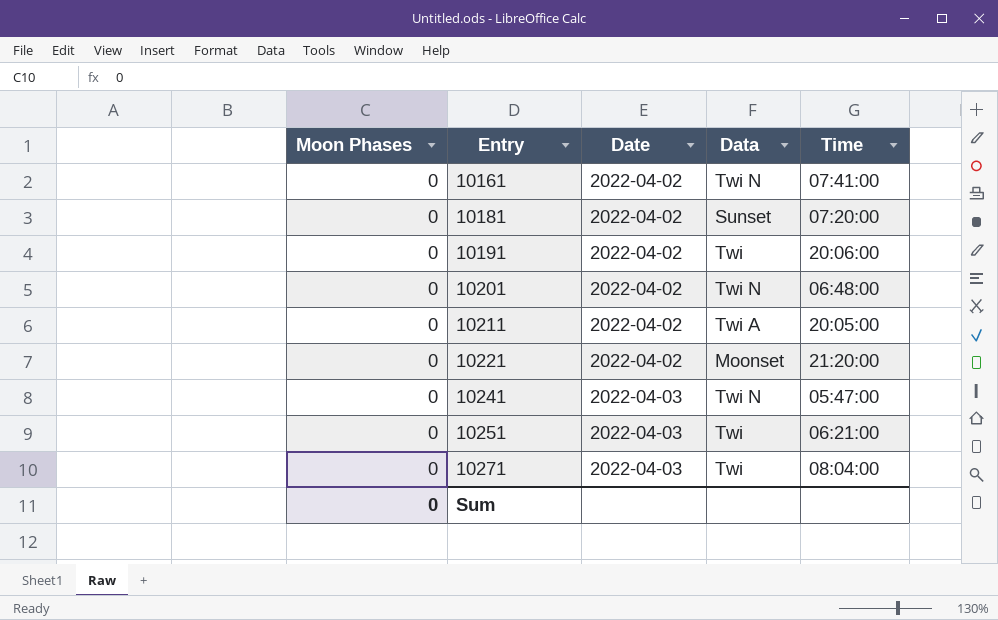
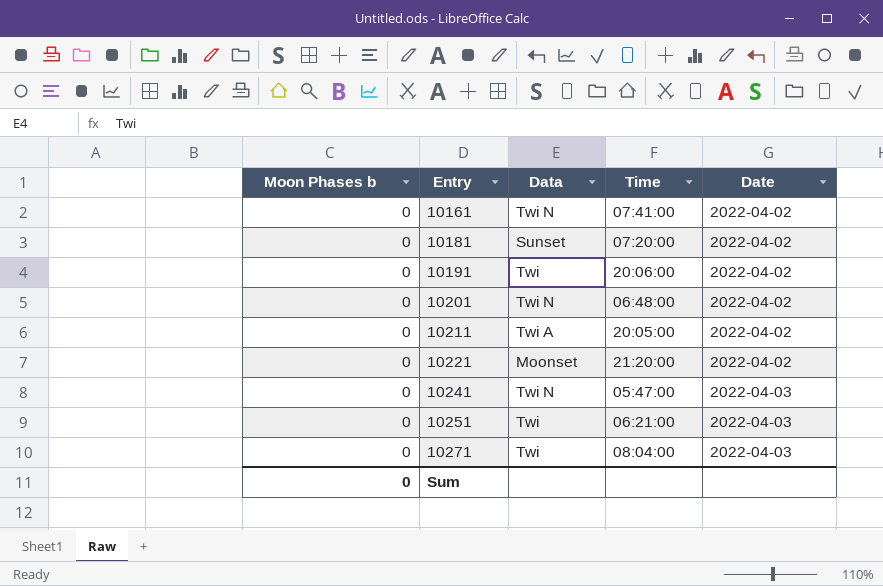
column name: Moon Phases -> Moon Phases b
column Date | position: 3 -> 5

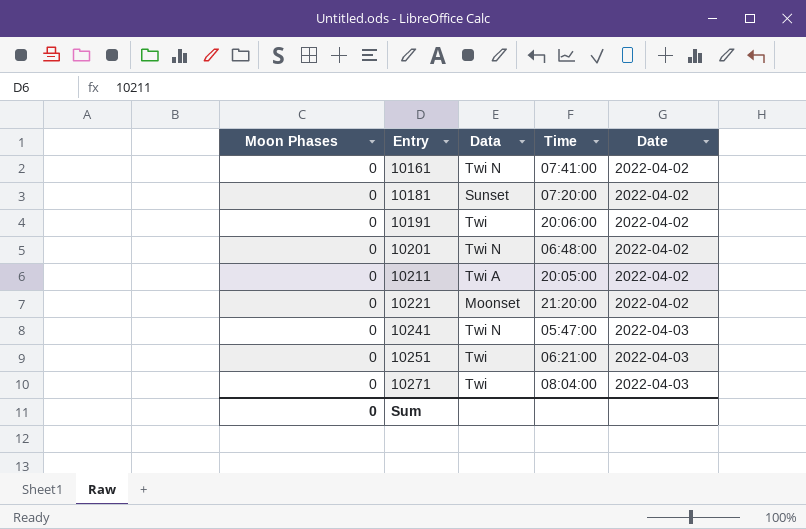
column name: Moon Phases b -> Moon Phases

